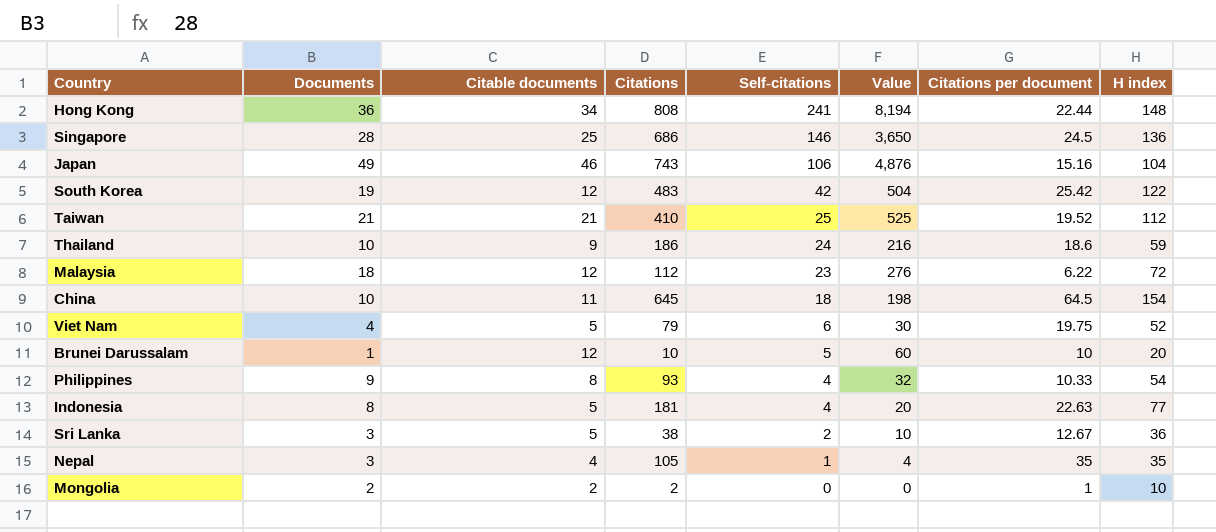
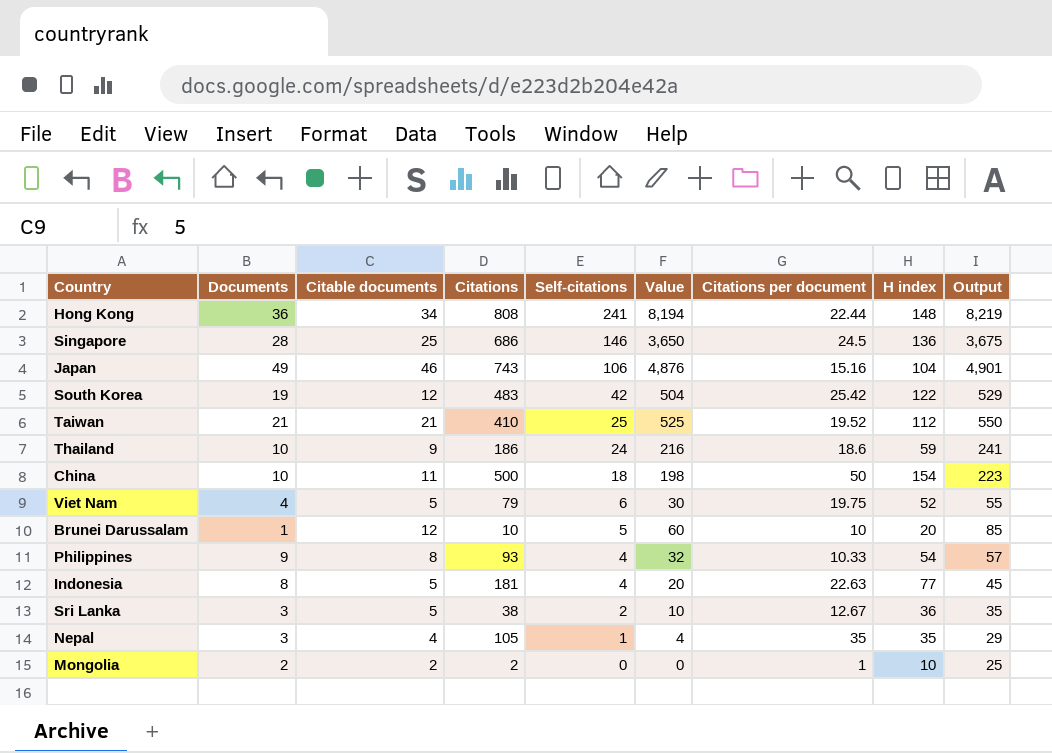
column Output | formula: none -> [Value] + 25
row Malaysia: 18 | 12 | 112 | 23 | 276 | 6.22 | 72 -> none
China | Citations: 645 -> 500
China | Citations per document: 64.5 -> 50

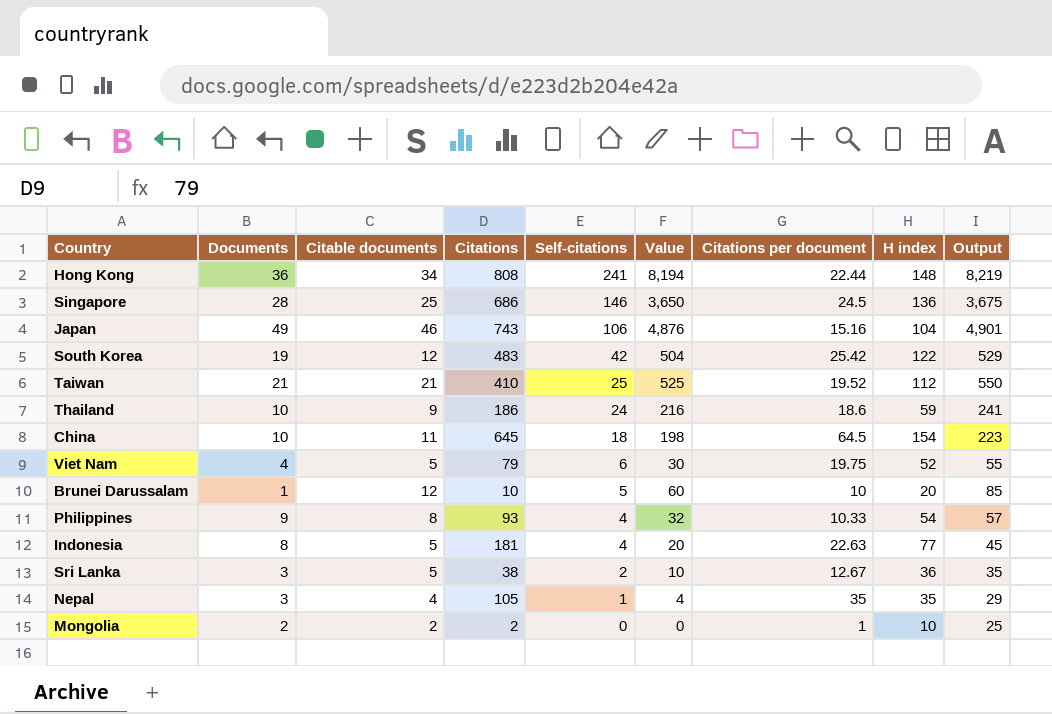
China | Citations: 500 -> 645
China | Citations per document: 50 -> 64.5

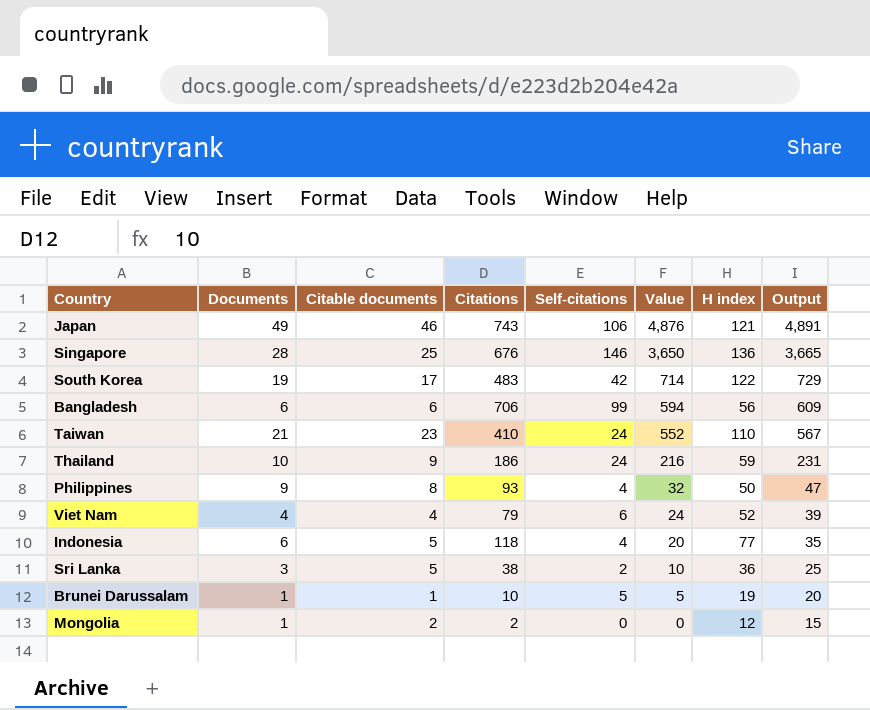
row order: Self-citations descending -> Value descending
column Citations per document | formula: [Citations] / [Documents] -> none
column Output | formula: [Value] + 25 -> [Value] + 15
row Hong Kong: 36 | 34 | 808 | 241 | 8,194 | 22.44 | 148 | 8,219 -> none
row China: 10 | 11 | 645 | 18 | 198 | 64.5 | 154 | 223 -> none
row Nepal: 3 | 4 | 105 | 1 | 4 | 35 | 35 | 29 -> none
Japan | H index: 104 -> 121
Singapore | Citations: 686 -> 676
South Korea | Citable documents: 12 -> 17
South Korea | Value: 504 -> 714
row Bangladesh: none -> 6 | 6 | 706 | 99 | 594 | 56 | 609
Taiwan | Citable documents: 21 -> 23
Taiwan | Self-citations: 25 -> 24
Taiwan | Value: 525 -> 552
Taiwan | H index: 112 -> 110
Philippines | H index: 54 -> 50
Viet Nam | Citable documents: 5 -> 4
Viet Nam | Value: 30 -> 24
Indonesia | Documents: 8 -> 6
Indonesia | Citations: 181 -> 118
Brunei Darussalam | Citable documents: 12 -> 1
Brunei Darussalam | Value: 60 -> 5
Brunei Darussalam | H index: 20 -> 19
Mongolia | Documents: 2 -> 1
Mongolia | H index: 10 -> 12

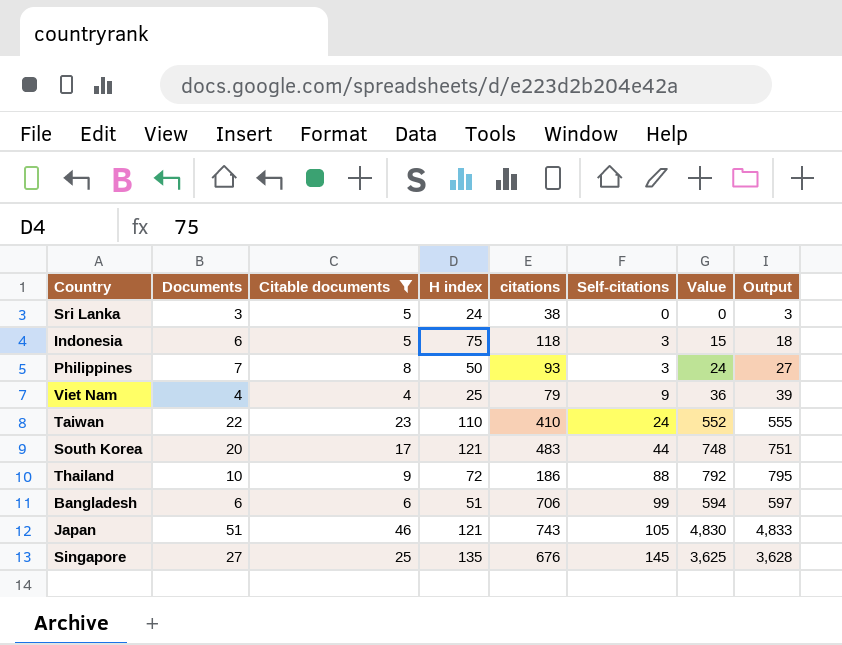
filter: none -> Citable documents >= 4
row order: Value descending -> Self-citations ascending
column H index | position: 7 -> 4
column name: Citations -> citations
column Output | formula: [Value] + 15 -> [Value] + 3
Sri Lanka | H index: 36 -> 24
Sri Lanka | Self-citations: 2 -> 0
Sri Lanka | Value: 10 -> 0
Indonesia | H index: 77 -> 75
Indonesia | Self-citations: 4 -> 3
Indonesia | Value: 20 -> 15
Philippines | Documents: 9 -> 7
Philippines | Self-citations: 4 -> 3
Philippines | Value: 32 -> 24
Viet Nam | H index: 52 -> 25
Viet Nam | Self-citations: 6 -> 9
Viet Nam | Value: 24 -> 36
Taiwan | Documents: 21 -> 22
South Korea | Documents: 19 -> 20
South Korea | H index: 122 -> 121
South Korea | Self-citations: 42 -> 44
South Korea | Value: 714 -> 748
Thailand | H index: 59 -> 72
Thailand | Self-citations: 24 -> 88
Thailand | Value: 216 -> 792
Bangladesh | H index: 56 -> 51
Japan | Documents: 49 -> 51
Japan | Self-citations: 106 -> 105
Japan | Value: 4,876 -> 4,830
Singapore | Documents: 28 -> 27
Singapore | H index: 136 -> 135
Singapore | Self-citations: 146 -> 145
Singapore | Value: 3,650 -> 3,625

